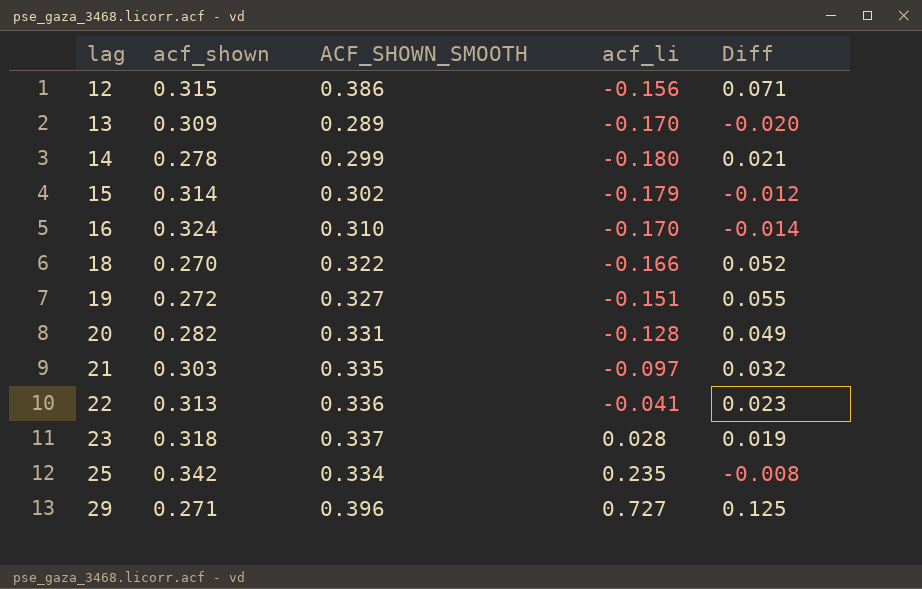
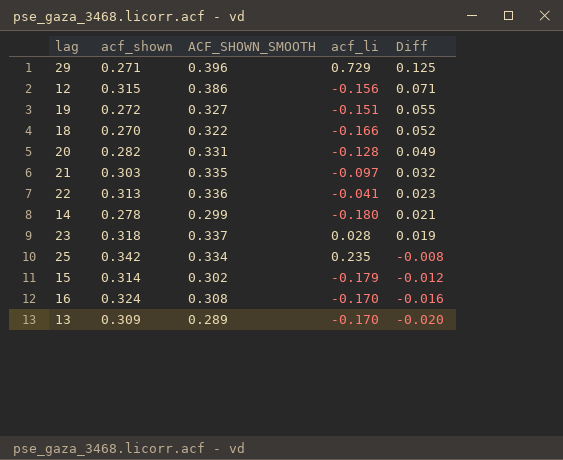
row order: lag ascending -> Diff descending
29 | acf_li: 0.727 -> 0.729
16 | ACF_SHOWN_SMOOTH: 0.310 -> 0.308
16 | Diff: -0.014 -> -0.016

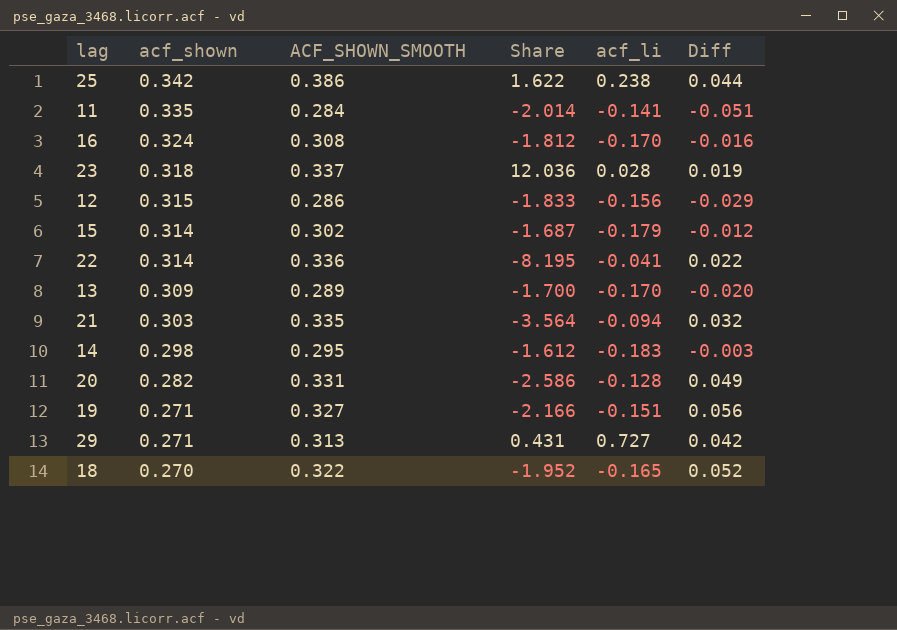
row order: Diff descending -> acf_shown descending
column Share | formula: none -> [ACF_SHOWN_SMOOTH] / [acf_li]
25 | ACF_SHOWN_SMOOTH: 0.334 -> 0.386
25 | acf_li: 0.235 -> 0.238
25 | Diff: -0.008 -> 0.044
row 11: none -> 0.335 | 0.284 | -2.014 | -0.141 | -0.051
12 | ACF_SHOWN_SMOOTH: 0.386 -> 0.286
12 | Diff: 0.071 -> -0.029
22 | acf_shown: 0.313 -> 0.314
22 | Diff: 0.023 -> 0.022
21 | acf_li: -0.097 -> -0.094
14 | acf_shown: 0.278 -> 0.298
14 | ACF_SHOWN_SMOOTH: 0.299 -> 0.295
14 | acf_li: -0.180 -> -0.183
14 | Diff: 0.021 -> -0.003
19 | acf_shown: 0.272 -> 0.271
19 | Diff: 0.055 -> 0.056
29 | ACF_SHOWN_SMOOTH: 0.396 -> 0.313
29 | acf_li: 0.729 -> 0.727
29 | Diff: 0.125 -> 0.042
18 | acf_li: -0.166 -> -0.165

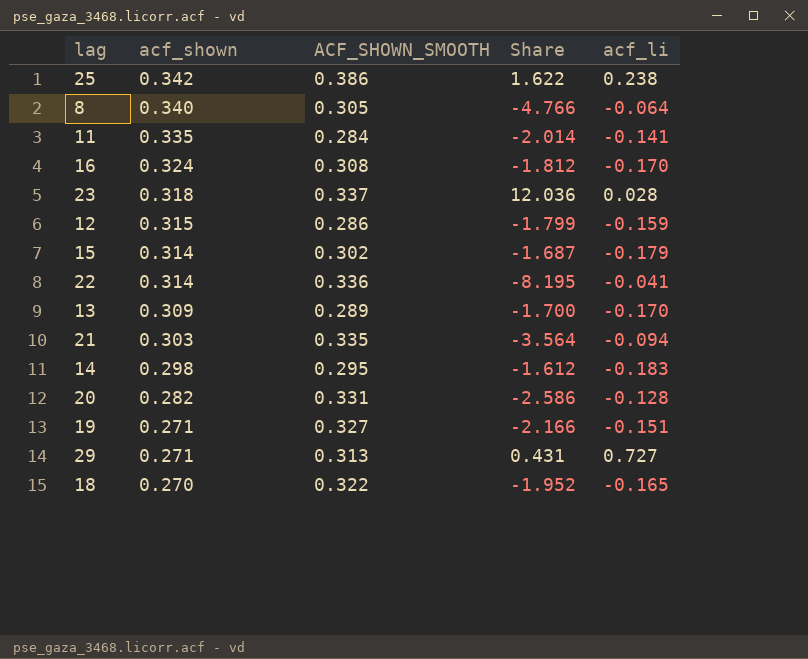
column Diff | formula: [ACF_SHOWN_SMOOTH] - [acf_shown] -> none
row 8: none -> 0.340 | 0.305 | -4.766 | -0.064
12 | Share: -1.833 -> -1.799
12 | acf_li: -0.156 -> -0.159

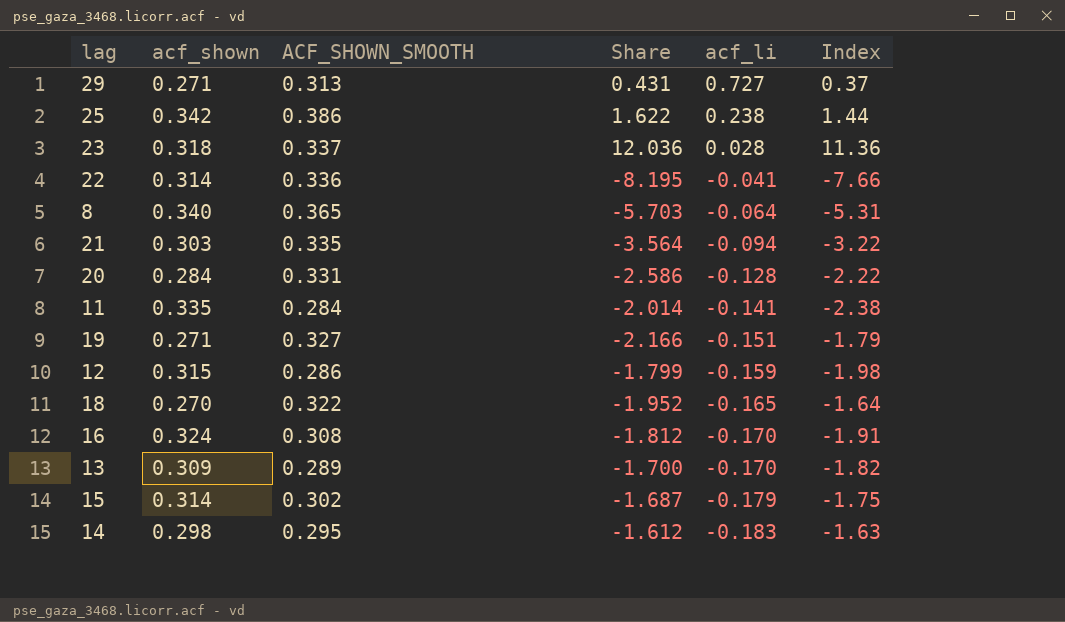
row order: acf_shown descending -> acf_li descending
column Index | formula: none -> [acf_shown] / [acf_li]
8 | ACF_SHOWN_SMOOTH: 0.305 -> 0.365
8 | Share: -4.766 -> -5.703
20 | acf_shown: 0.282 -> 0.284

